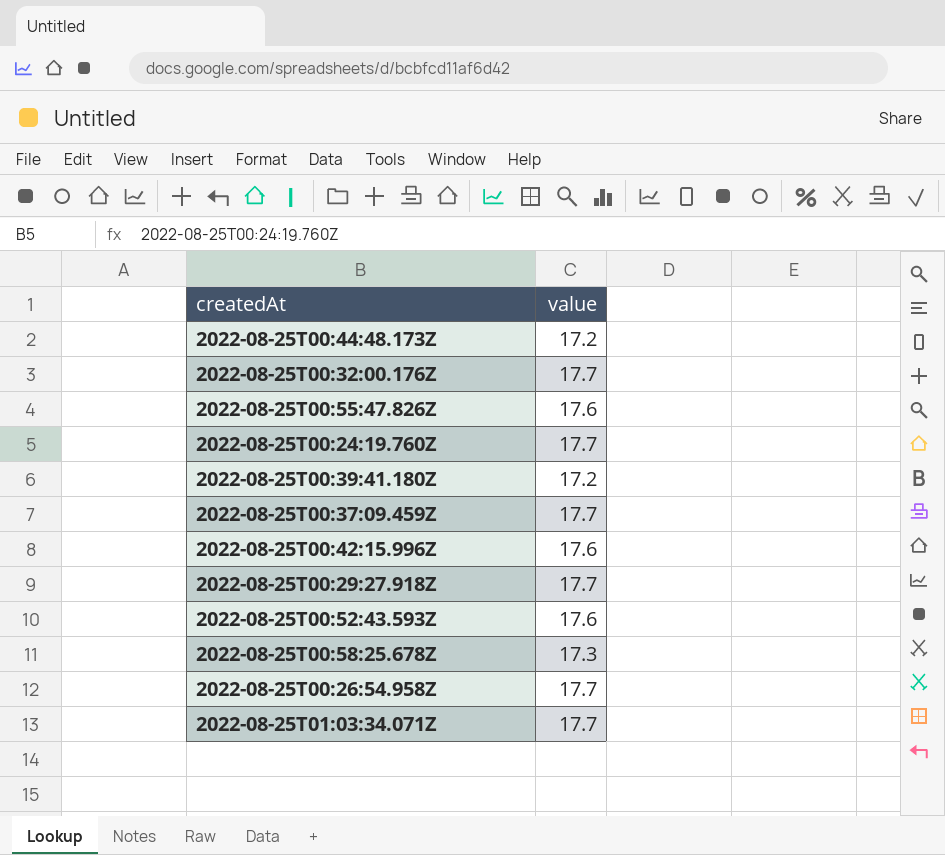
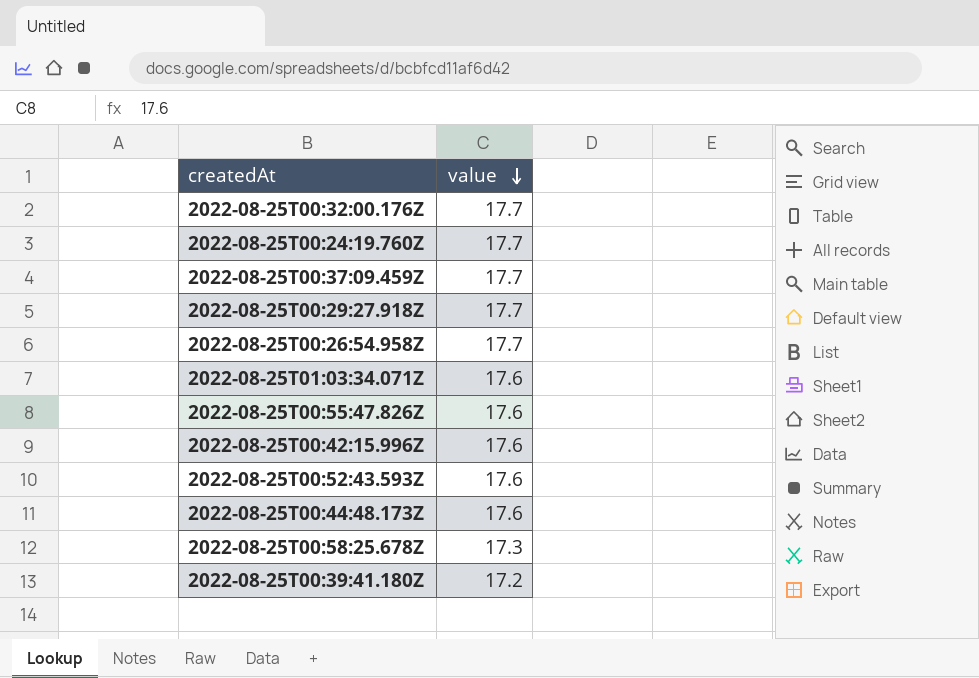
row order: none -> value descending
2022-08-25T01:03:34.071Z | value: 17.7 -> 17.6
2022-08-25T00:44:48.173Z | value: 17.2 -> 17.6

